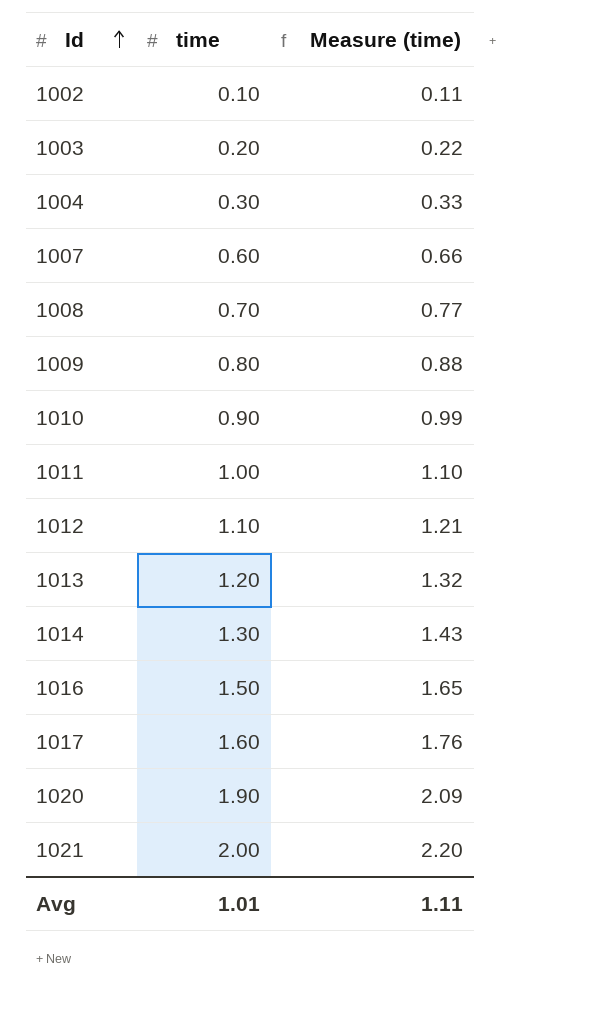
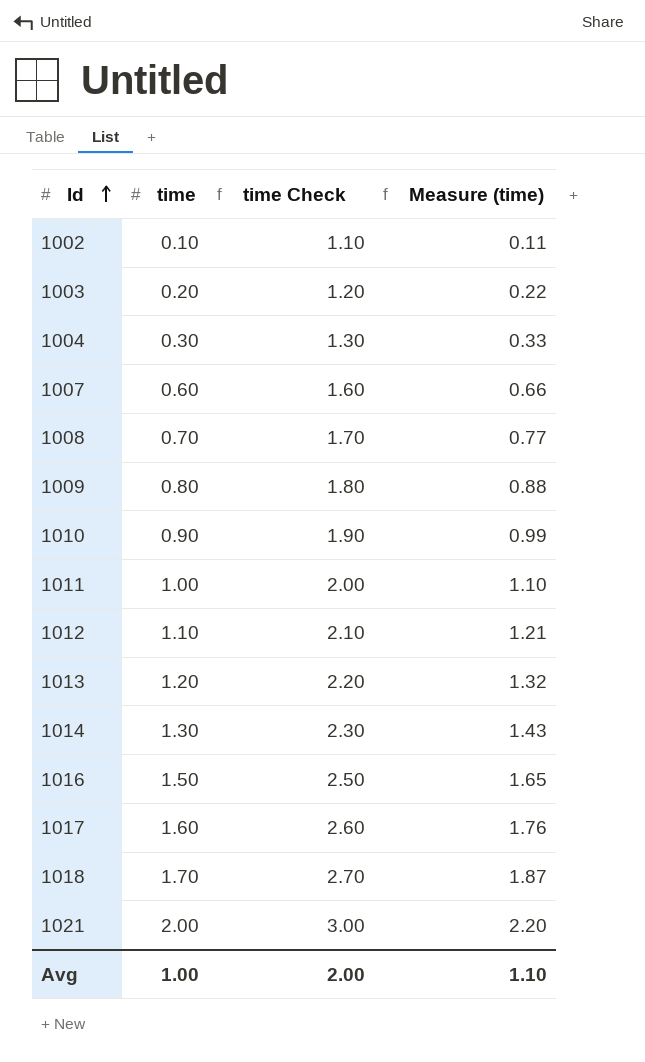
column time Check | formula: none -> [time] + 1
row 1020: 1.90 | 2.09 -> none
row 1018: none -> 1.70 | 2.70 | 1.87
Avg | time: 1.01 -> 1.00
Avg | Measure (time): 1.11 -> 1.10

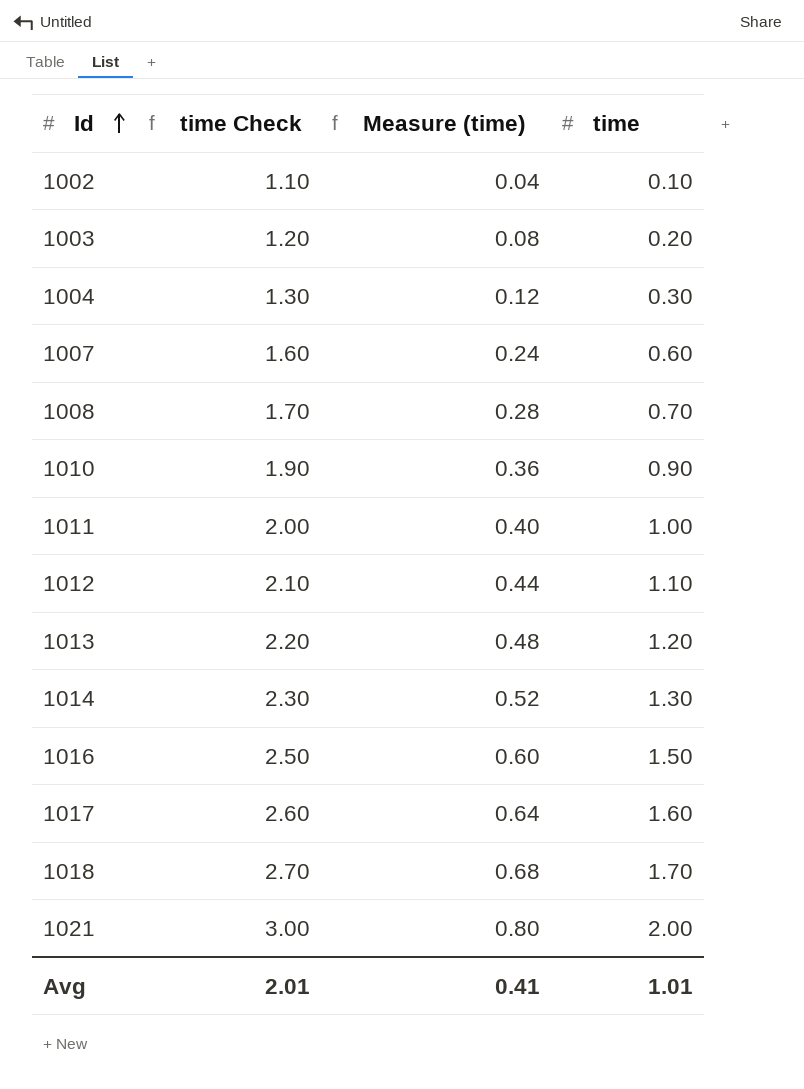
column Measure (time) | formula: [time] * 1.1 -> [time] * 0.4
column time | position: 2 -> 4
row 1009: 0.80 | 1.80 | 0.88 -> none
Avg | time Check: 2.00 -> 2.01
Avg | Measure (time): 1.10 -> 0.41
Avg | time: 1.00 -> 1.01

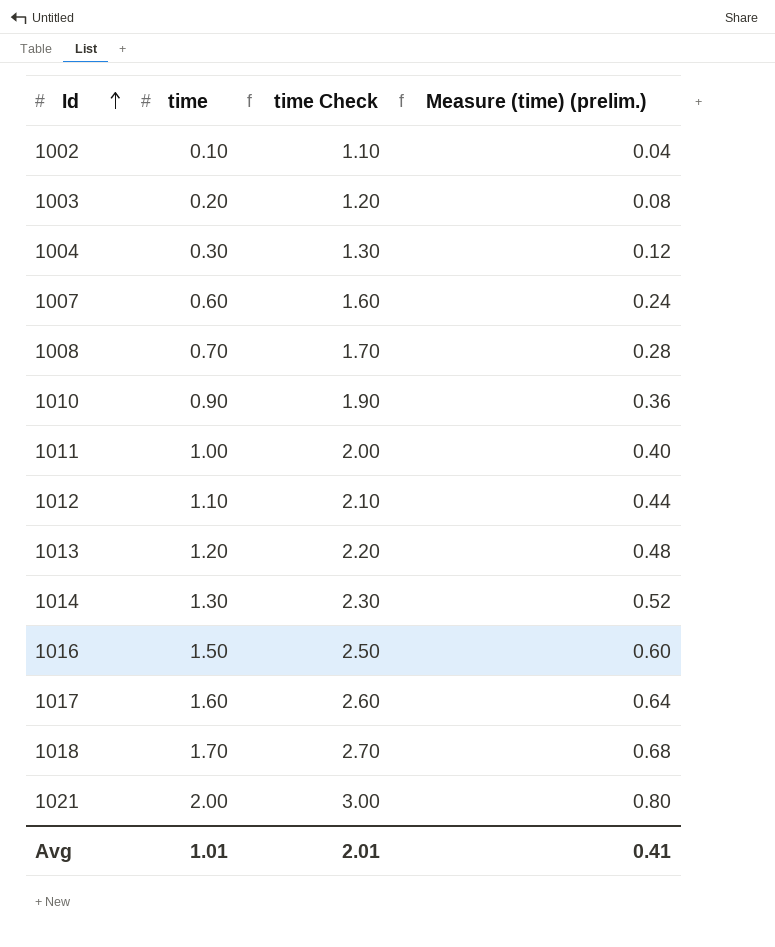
column time | position: 4 -> 2
column name: Measure (time) -> Measure (time) (prelim.)

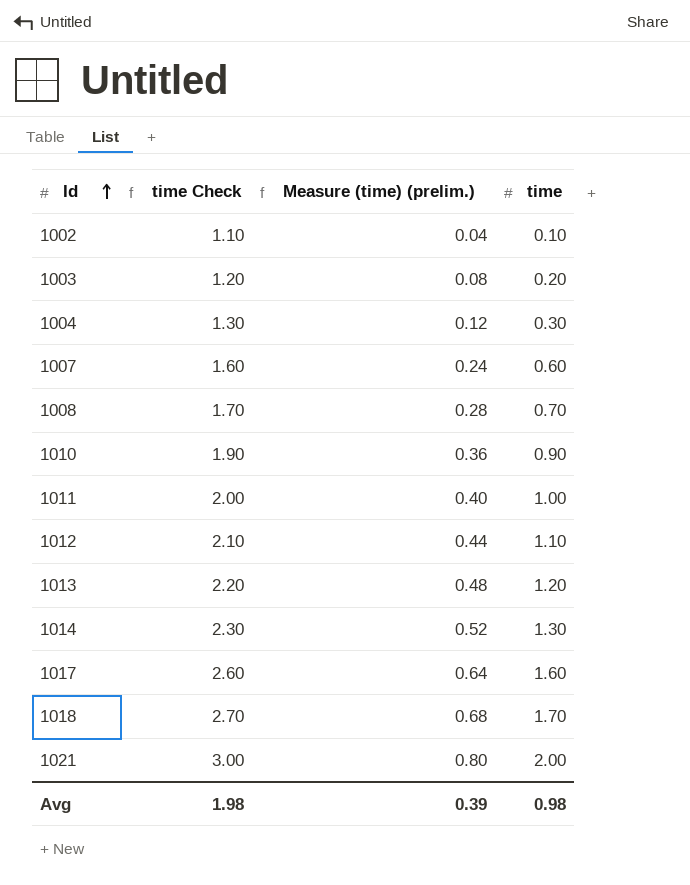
column time | position: 2 -> 4
row 1016: 1.50 | 2.50 | 0.60 -> none
Avg | time Check: 2.01 -> 1.98
Avg | Measure (time) (prelim.): 0.41 -> 0.39
Avg | time: 1.01 -> 0.98

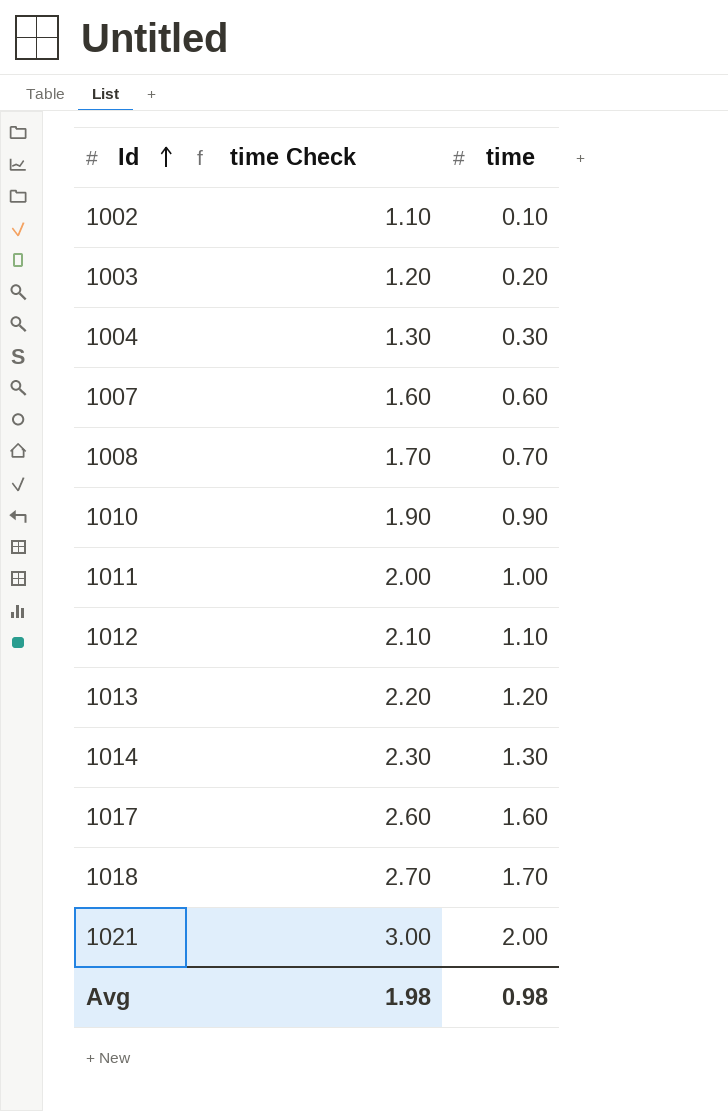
column Measure (time) (prelim.) | formula: [time] * 0.4 -> none

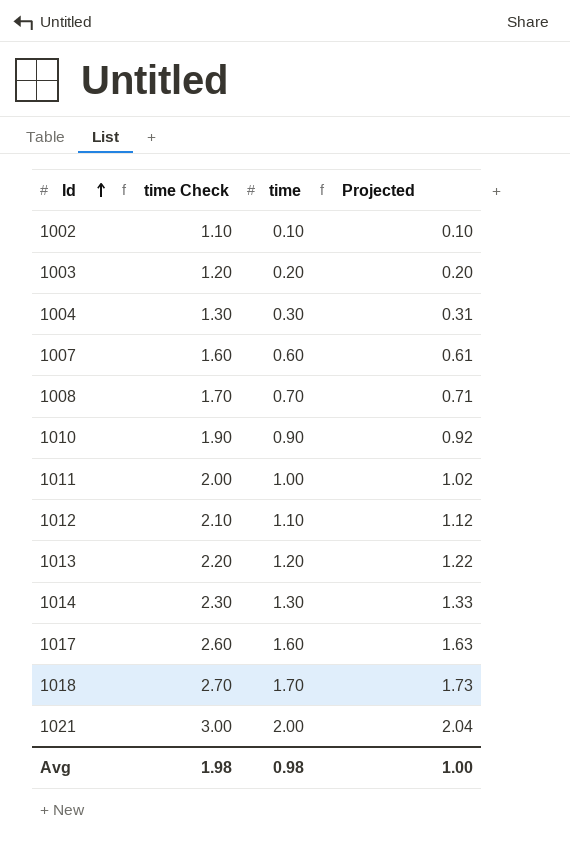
column Projected | formula: none -> [time] * 1.02

